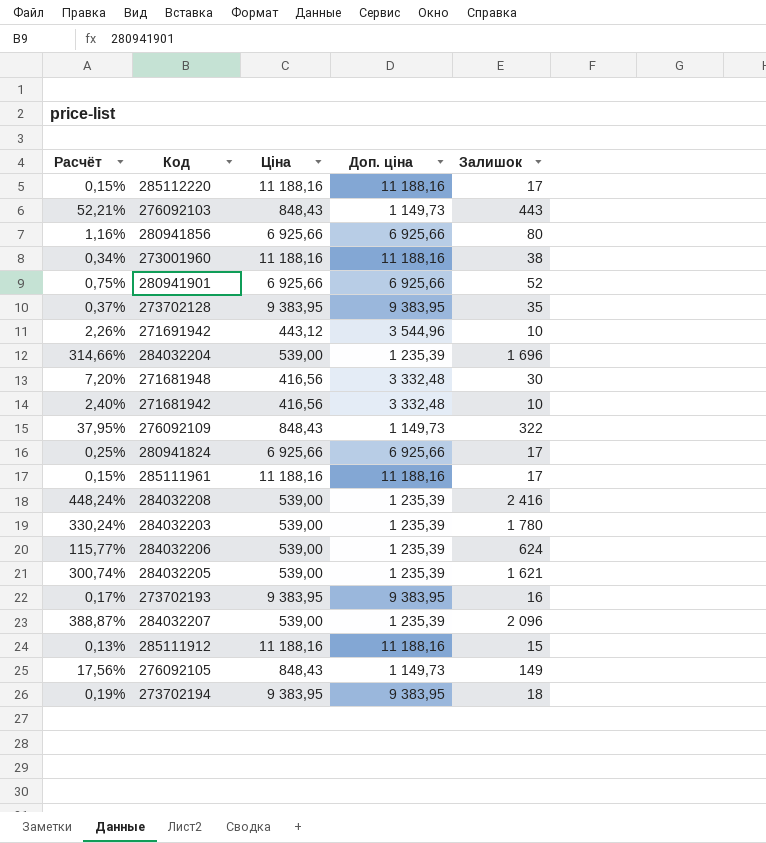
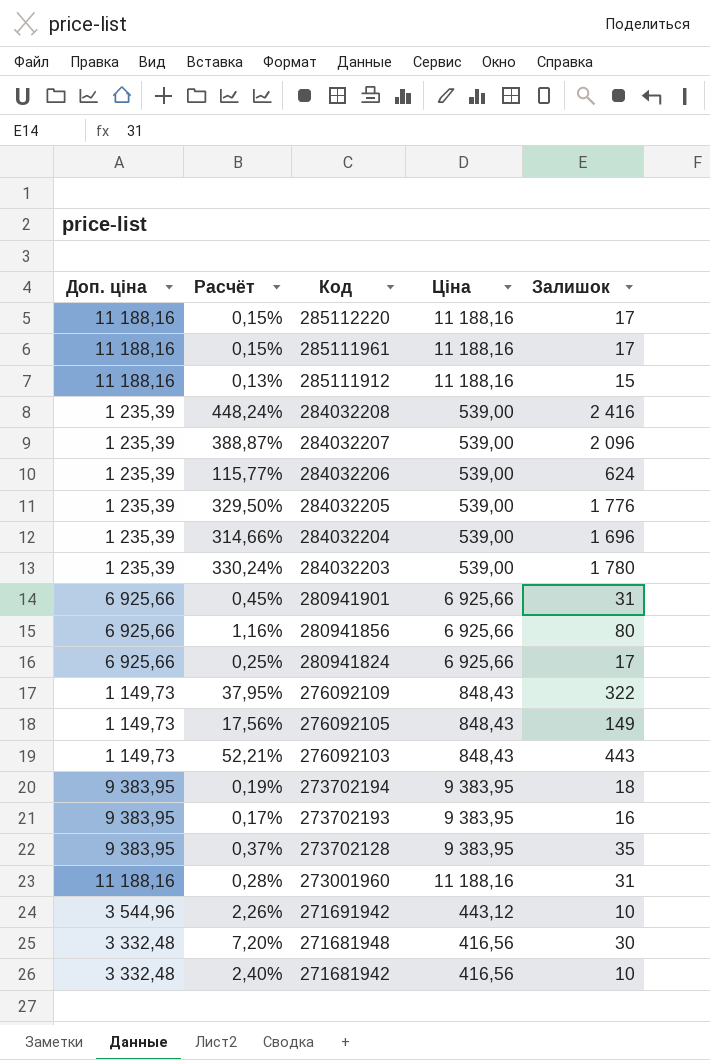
row order: none -> Код descending
column Доп. ціна | position: 4 -> 1
284032205 | Расчёт: 300,74% -> 329,50%
284032205 | Залишок: 1 621 -> 1 776
280941901 | Расчёт: 0,75% -> 0,45%
280941901 | Залишок: 52 -> 31
273001960 | Расчёт: 0,34% -> 0,28%
273001960 | Залишок: 38 -> 31

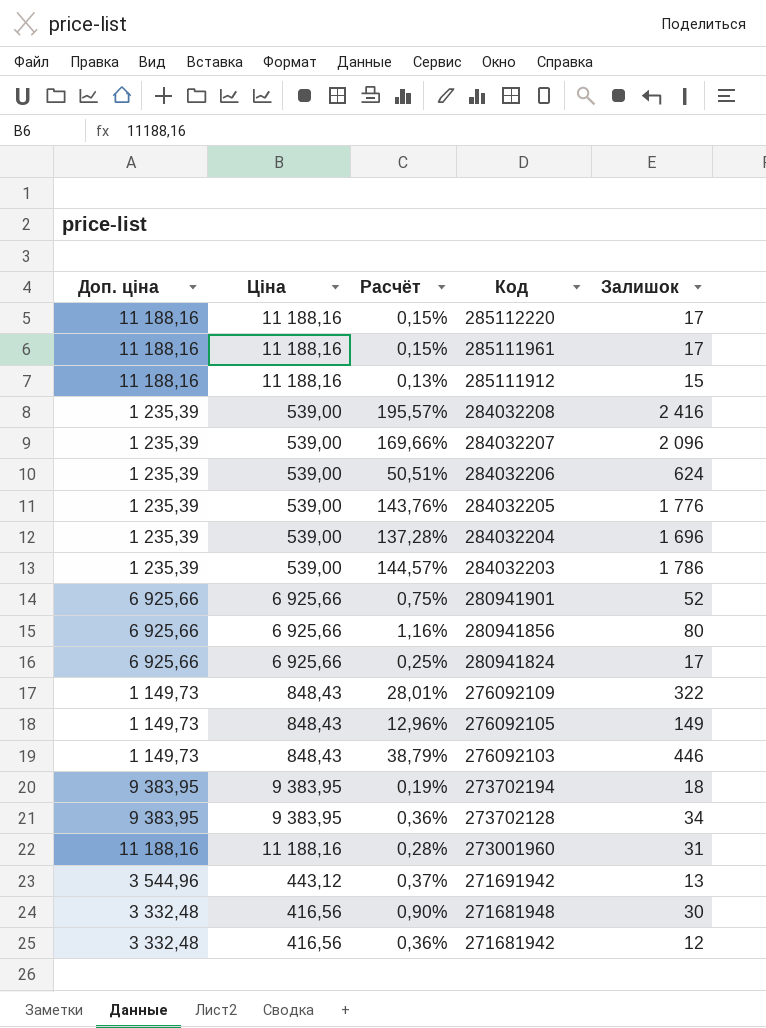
column Ціна | position: 4 -> 2
column Расчёт | formula: [Залишок] / [Ціна] -> [Залишок] / [Доп. ціна]
row 273702193: 9 383,95 | 0,17% | 9 383,95 | 16 -> none
284032203 | Залишок: 1 780 -> 1 786
280941901 | Залишок: 31 -> 52
276092103 | Залишок: 443 -> 446
273702128 | Залишок: 35 -> 34
271691942 | Залишок: 10 -> 13
271681942 | Залишок: 10 -> 12

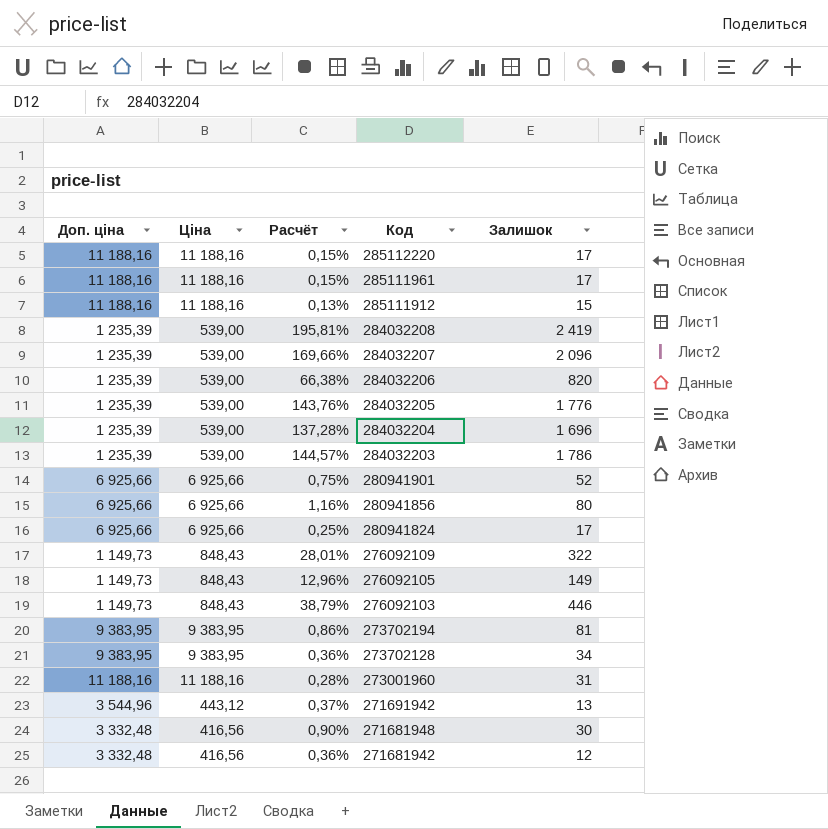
284032208 | Расчёт: 195,57% -> 195,81%
284032208 | Залишок: 2 416 -> 2 419
284032206 | Расчёт: 50,51% -> 66,38%
284032206 | Залишок: 624 -> 820
273702194 | Расчёт: 0,19% -> 0,86%
273702194 | Залишок: 18 -> 81

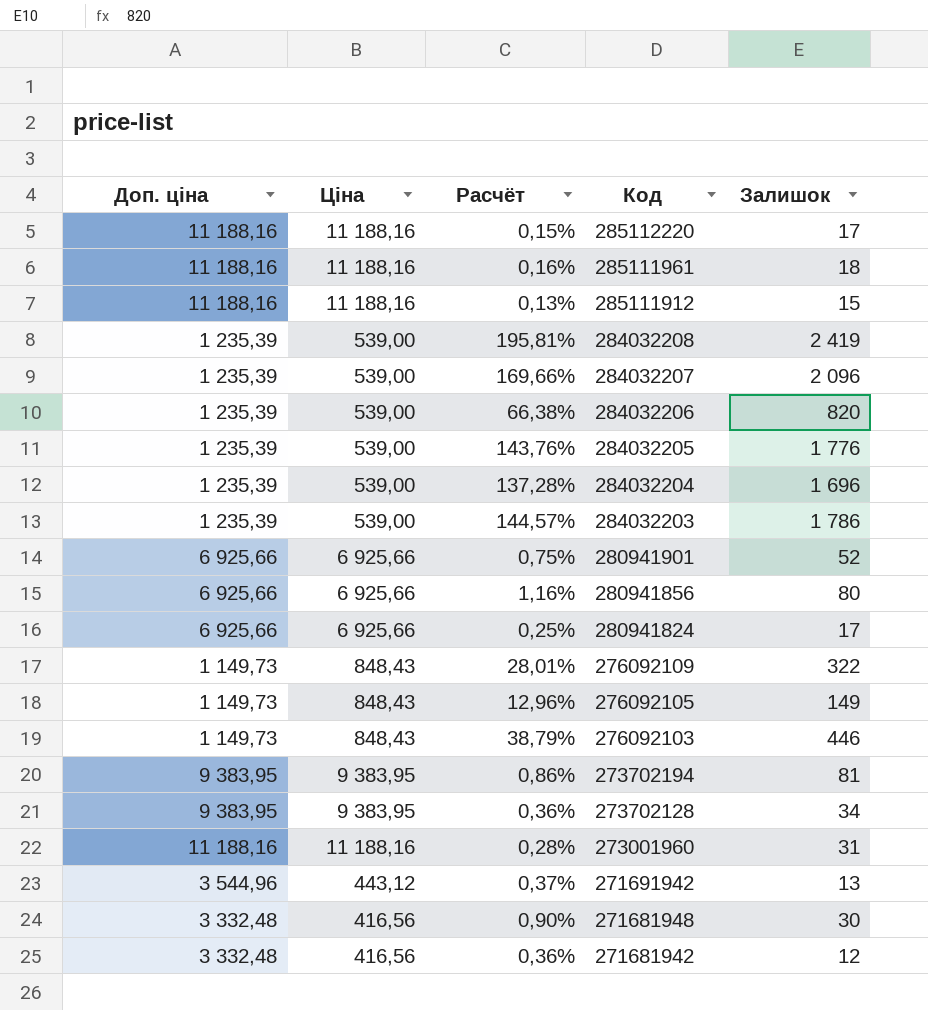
285111961 | Расчёт: 0,15% -> 0,16%
285111961 | Залишок: 17 -> 18

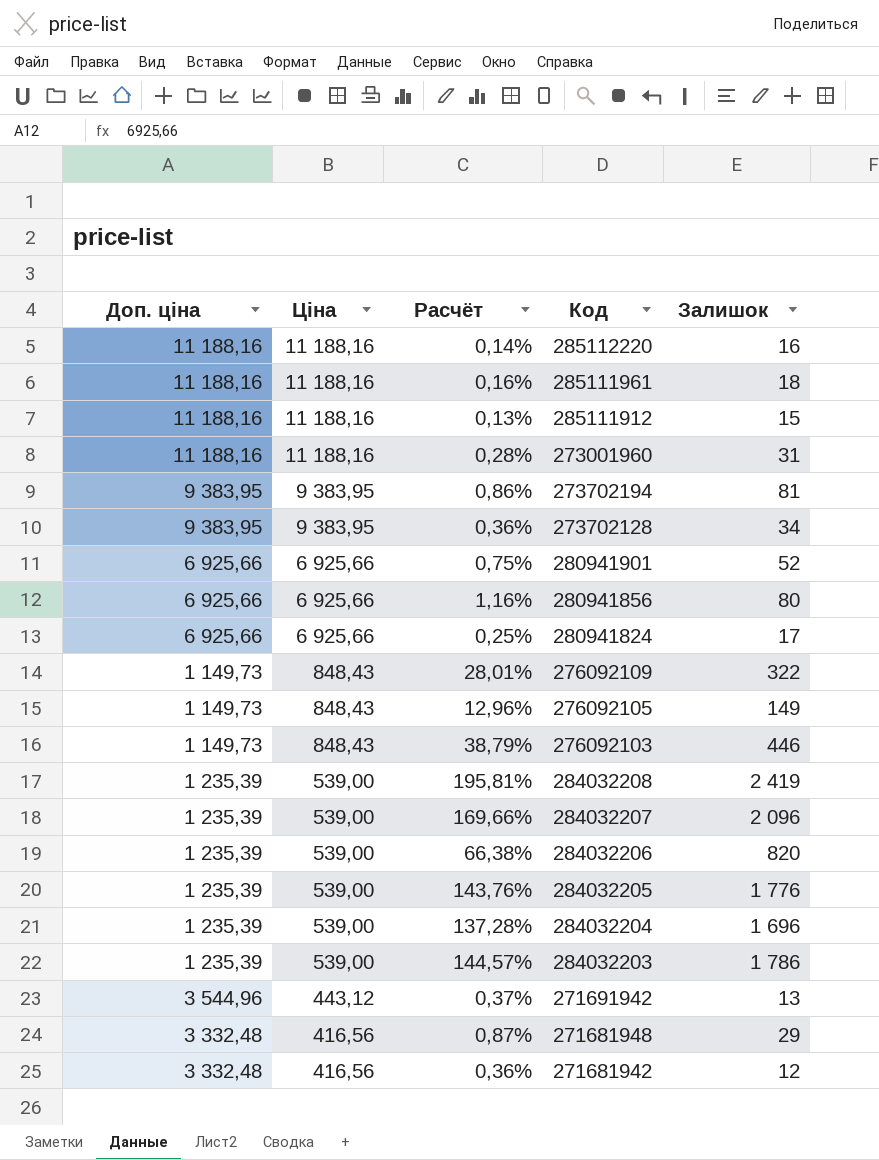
row order: Код descending -> Ціна descending
285112220 | Расчёт: 0,15% -> 0,14%
285112220 | Залишок: 17 -> 16
271681948 | Расчёт: 0,90% -> 0,87%
271681948 | Залишок: 30 -> 29

